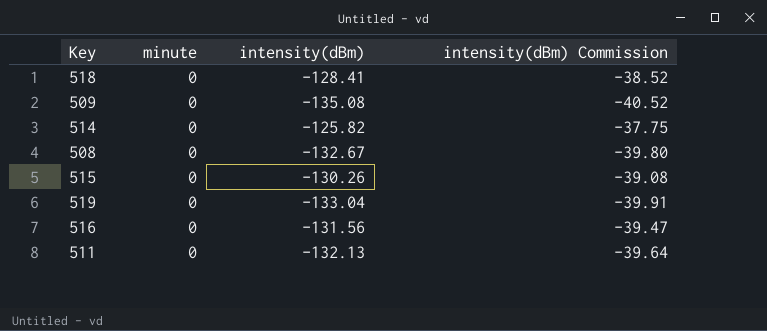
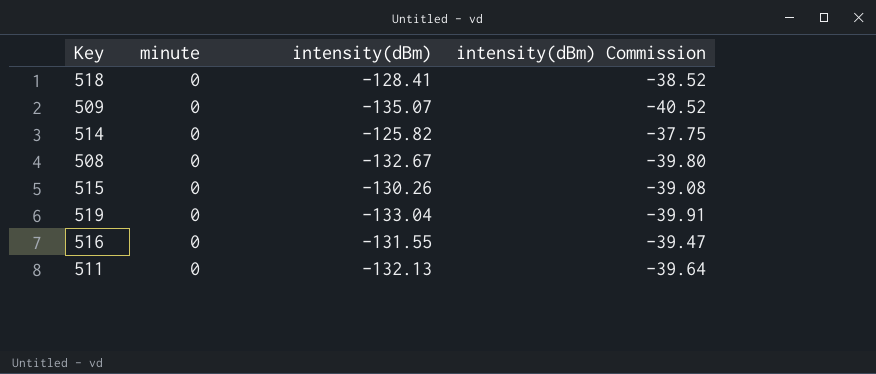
509 | intensity(dBm): -135.08 -> -135.07
516 | intensity(dBm): -131.56 -> -131.55

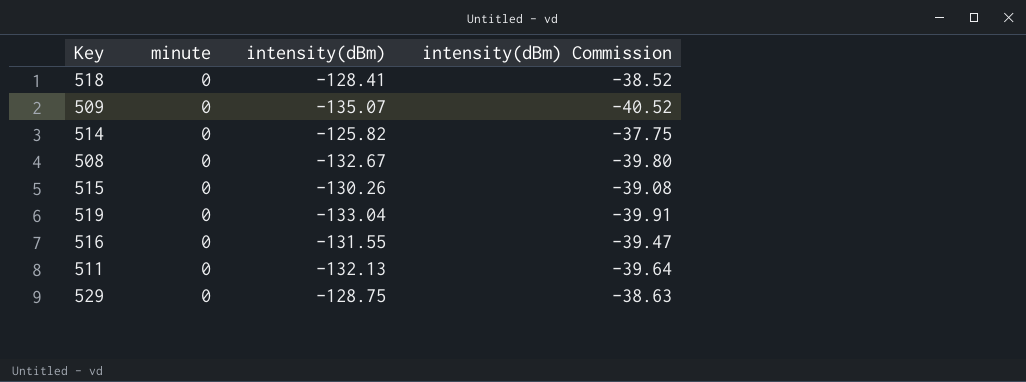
row 529: none -> 0 | -128.75 | -38.63

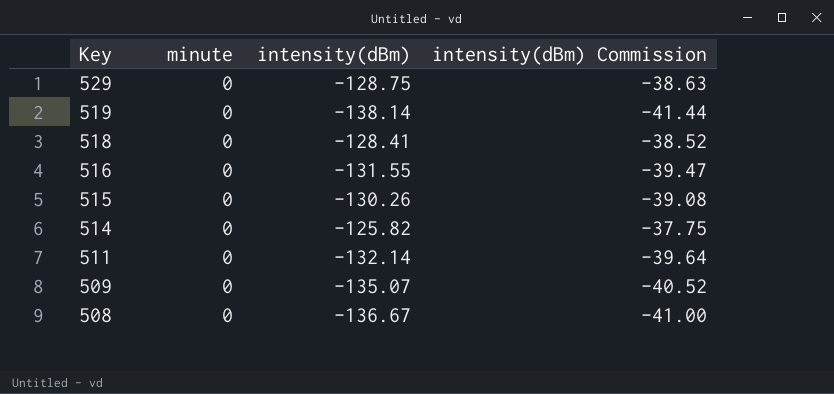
row order: none -> Key descending
519 | intensity(dBm): -133.04 -> -138.14
519 | intensity(dBm) Commission: -39.91 -> -41.44
511 | intensity(dBm): -132.13 -> -132.14
508 | intensity(dBm): -132.67 -> -136.67
508 | intensity(dBm) Commission: -39.80 -> -41.00

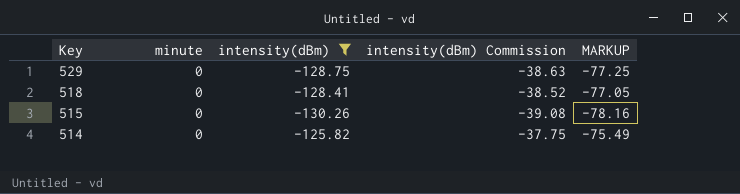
filter: none -> intensity(dBm) >= -130.26
column MARKUP | formula: none -> [intensity(dBm)] * 0.6

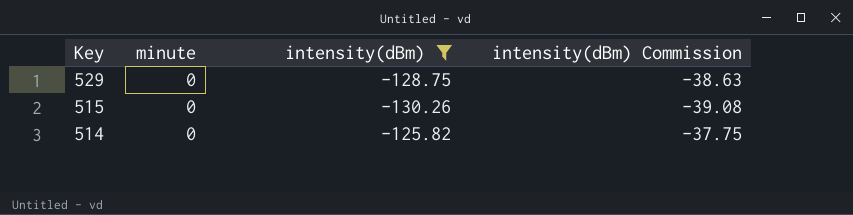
column MARKUP | formula: [intensity(dBm)] * 0.6 -> none
row 518: 0 | -128.41 | -38.52 | -77.05 -> none

